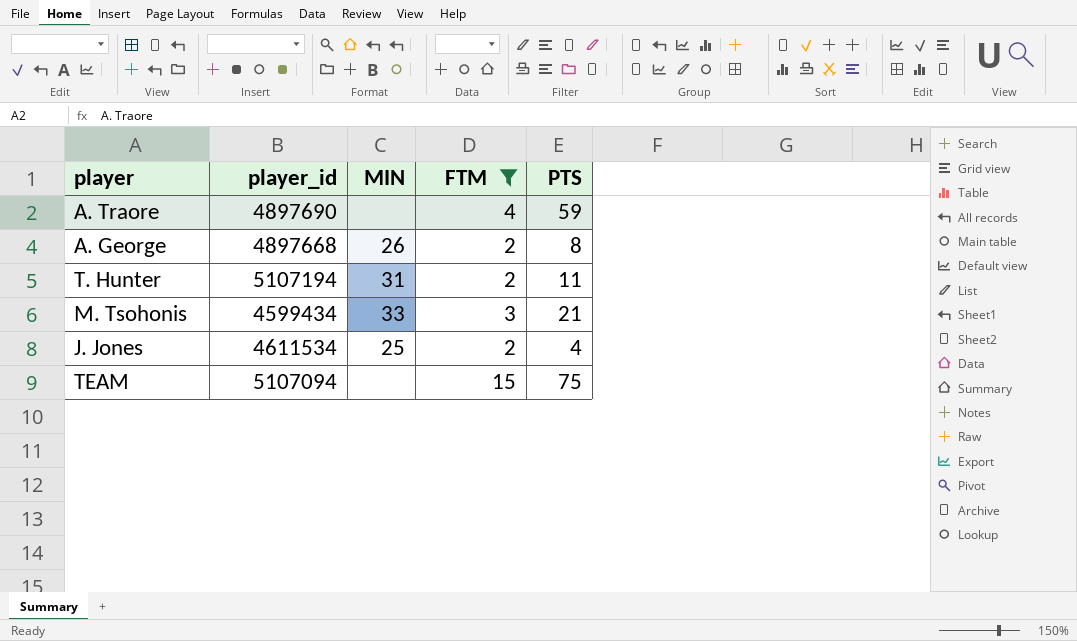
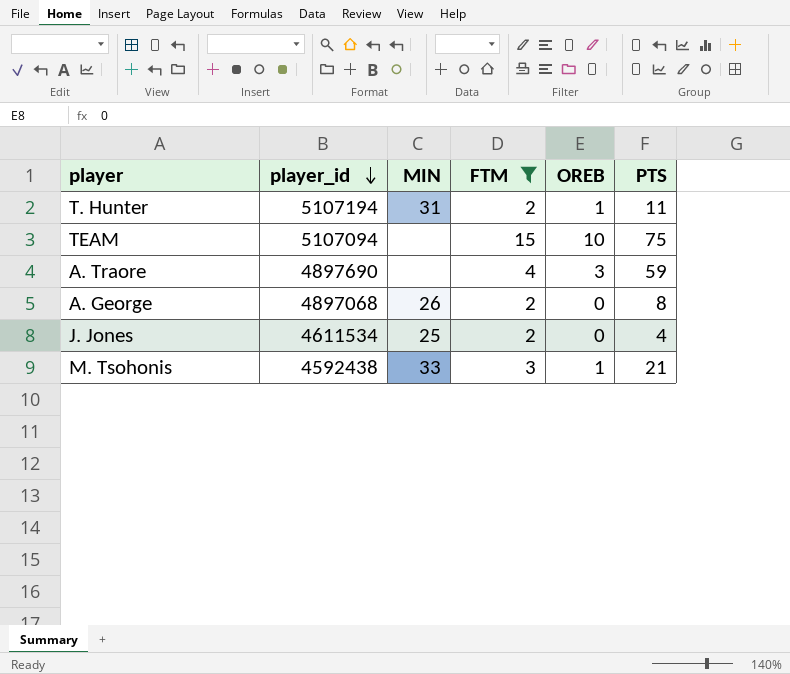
row order: none -> player_id descending
column OREB | position: none -> 5
A. George | player_id: 4897668 -> 4897068
M. Tsohonis | player_id: 4599434 -> 4592438

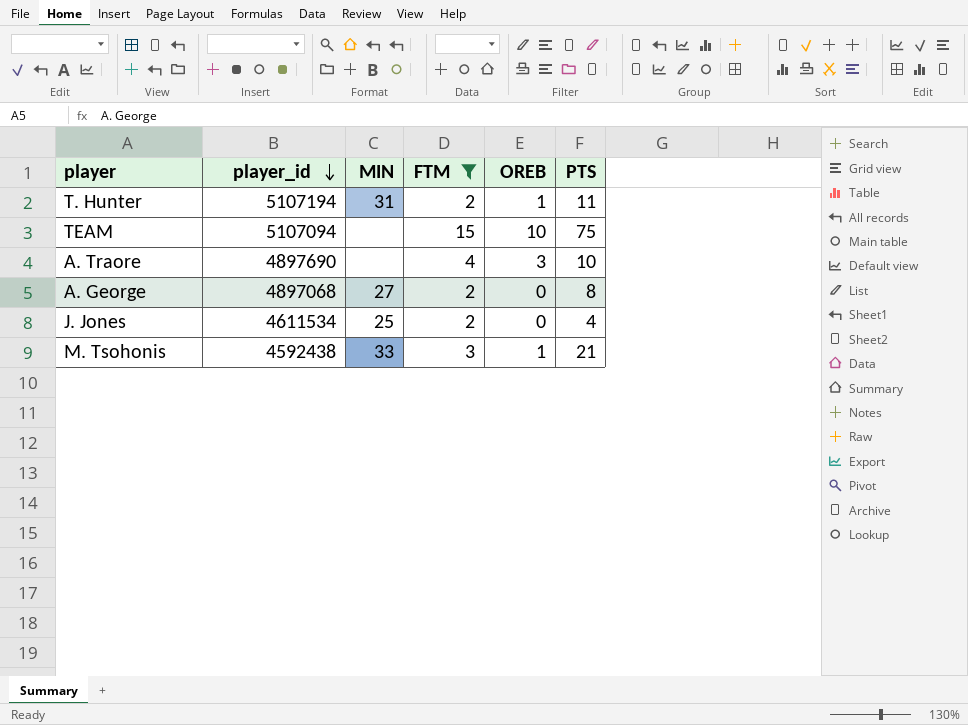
A. Traore | PTS: 59 -> 10
A. George | MIN: 26 -> 27

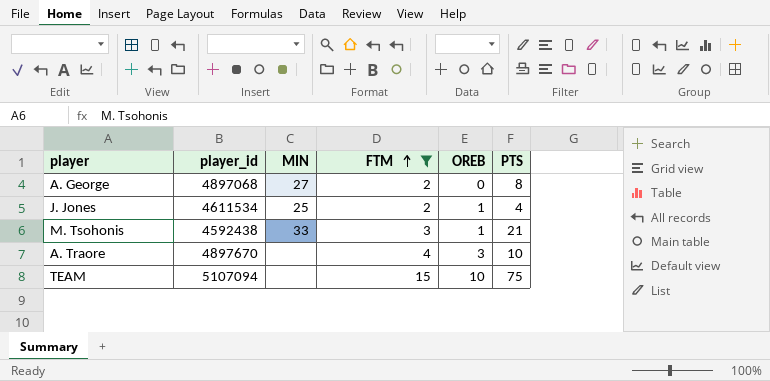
row order: player_id descending -> FTM ascending
row T. Hunter: 5107194 | 31 | 2 | 1 | 11 -> none
J. Jones | OREB: 0 -> 1
A. Traore | player_id: 4897690 -> 4897670

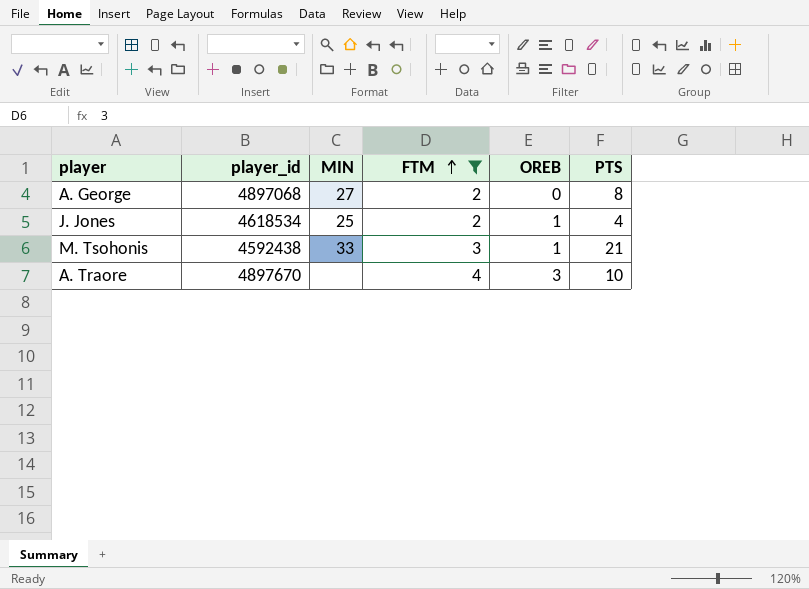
row TEAM: 5107094 | none | 15 | 10 | 75 -> none
J. Jones | player_id: 4611534 -> 4618534

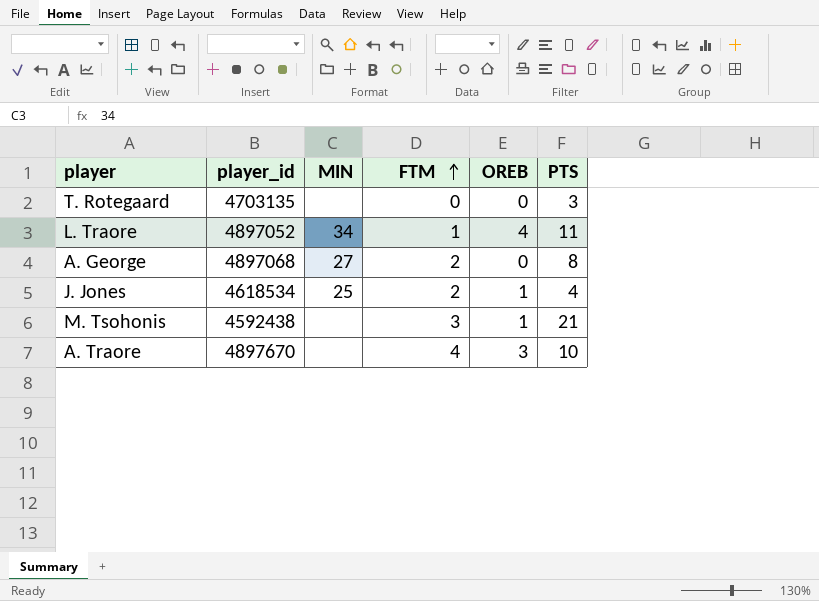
filter: FTM >= 2 -> none
M. Tsohonis | MIN: 33 -> none

